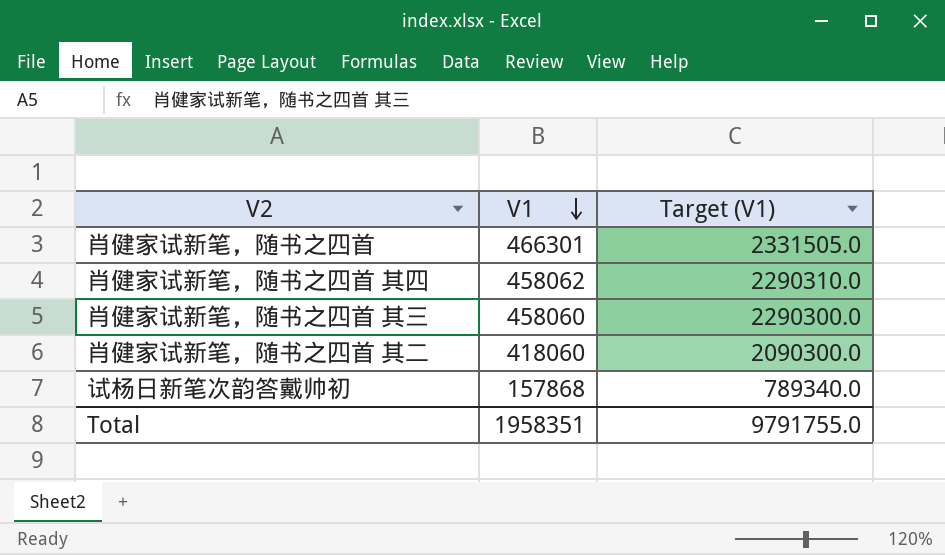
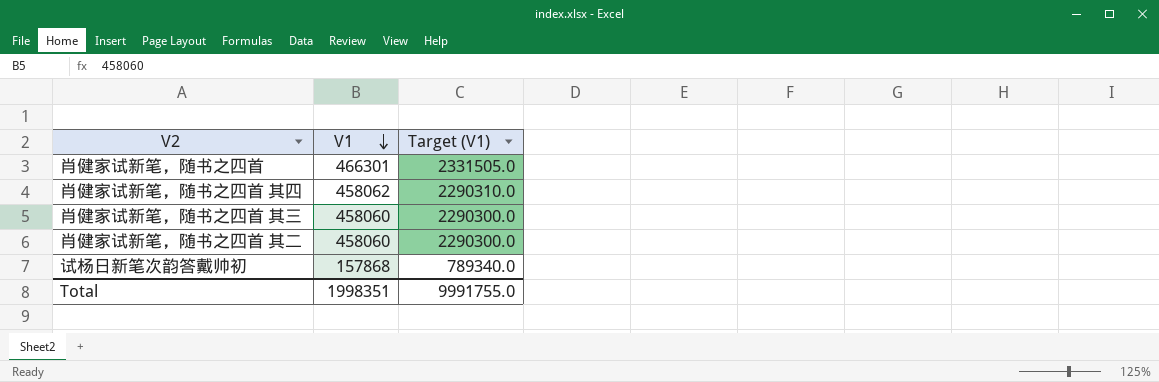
肖健家试新笔，随书之四首 其二 | V1: 418060 -> 458060
肖健家试新笔，随书之四首 其二 | Target (V1): 2090300.0 -> 2290300.0
Total | V1: 1958351 -> 1998351
Total | Target (V1): 9791755.0 -> 9991755.0

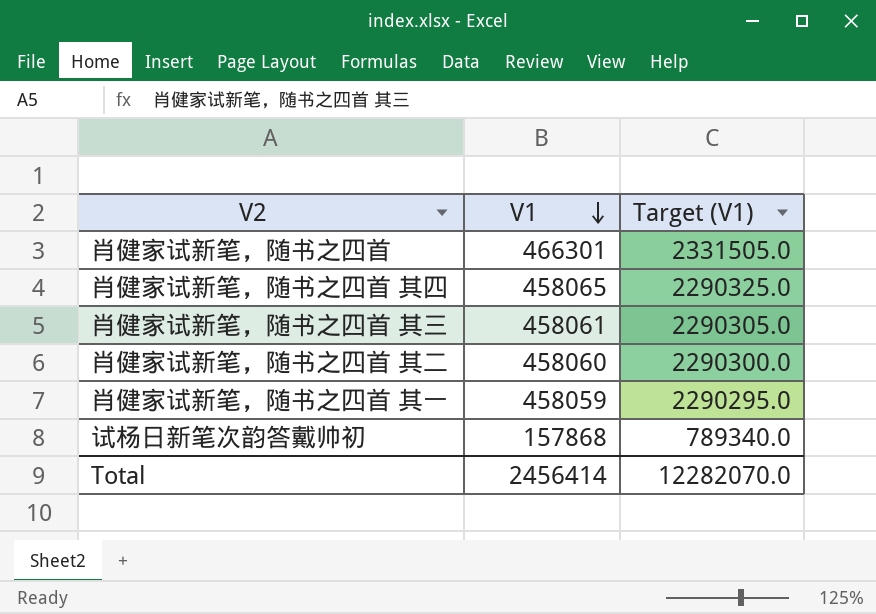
肖健家试新笔，随书之四首 其四 | V1: 458062 -> 458065
肖健家试新笔，随书之四首 其四 | Target (V1): 2290310.0 -> 2290325.0
肖健家试新笔，随书之四首 其三 | V1: 458060 -> 458061
肖健家试新笔，随书之四首 其三 | Target (V1): 2290300.0 -> 2290305.0
row 肖健家试新笔，随书之四首 其一: none -> 458059 | 2290295.0
Total | V1: 1998351 -> 2456414
Total | Target (V1): 9991755.0 -> 12282070.0

